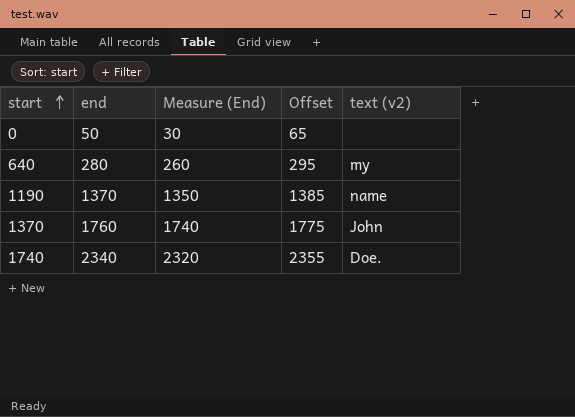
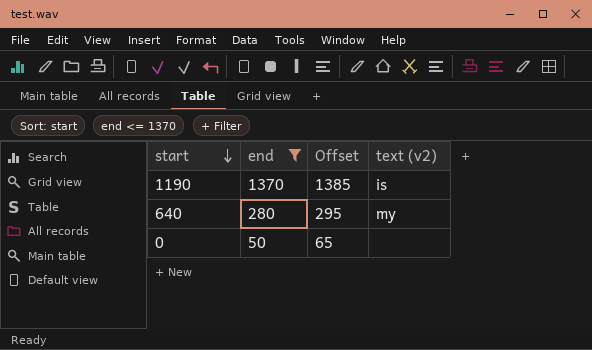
filter: none -> end <= 1370
row order: start ascending -> start descending
column Measure (End) | formula: [end] - 20 -> none
1190 | text (v2): name -> is

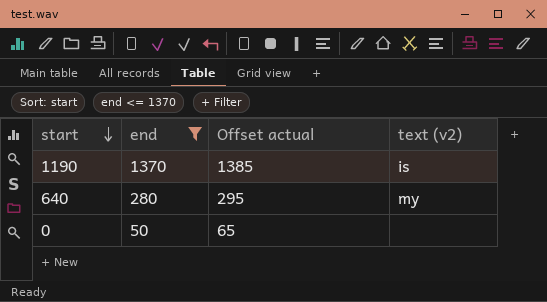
column name: Offset -> Offset actual

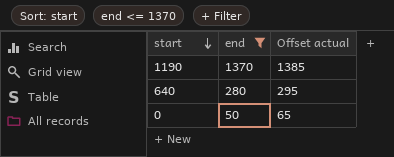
column text (v2) | position: 4 -> none

